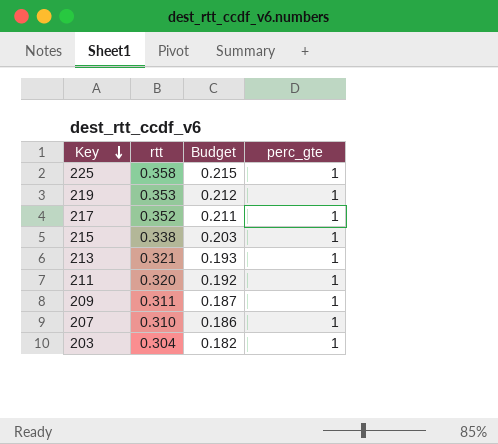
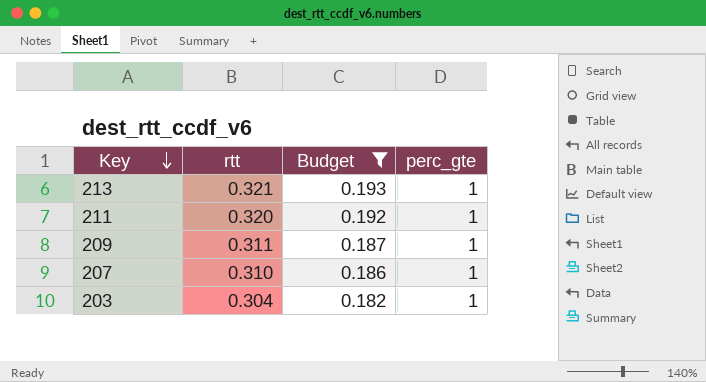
filter: none -> Budget <= 0.193

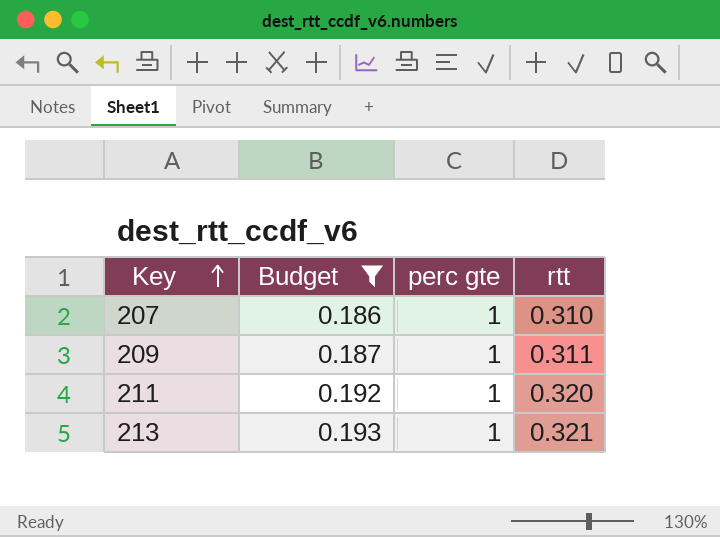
row order: Key descending -> Key ascending
column name: perc_gte -> perc gte
column rtt | position: 2 -> 4
row 203: 0.304 | 0.182 | 1 -> none

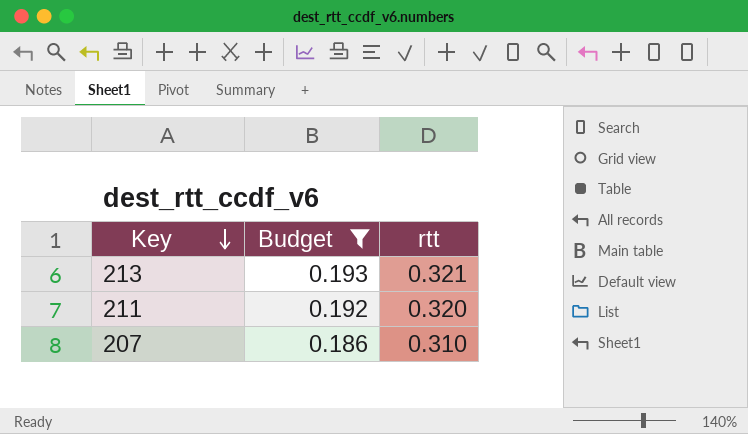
row order: Key ascending -> Key descending
column perc gte | position: 3 -> none
row 209: 0.187 | 1 | 0.311 -> none

